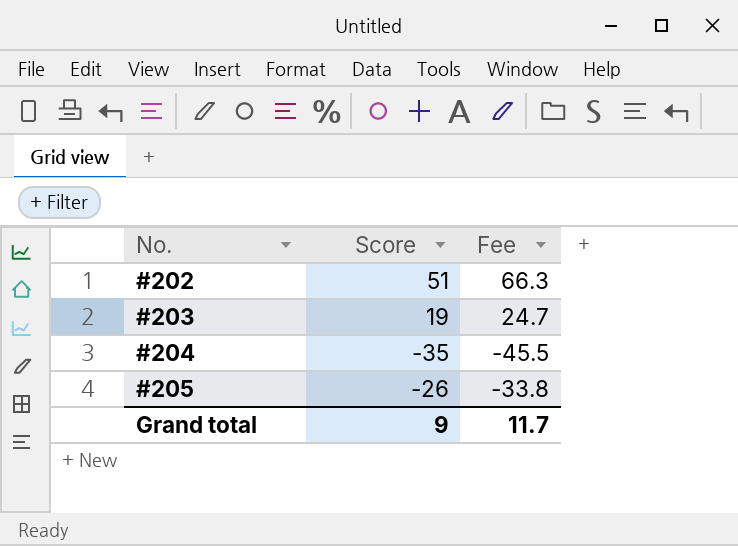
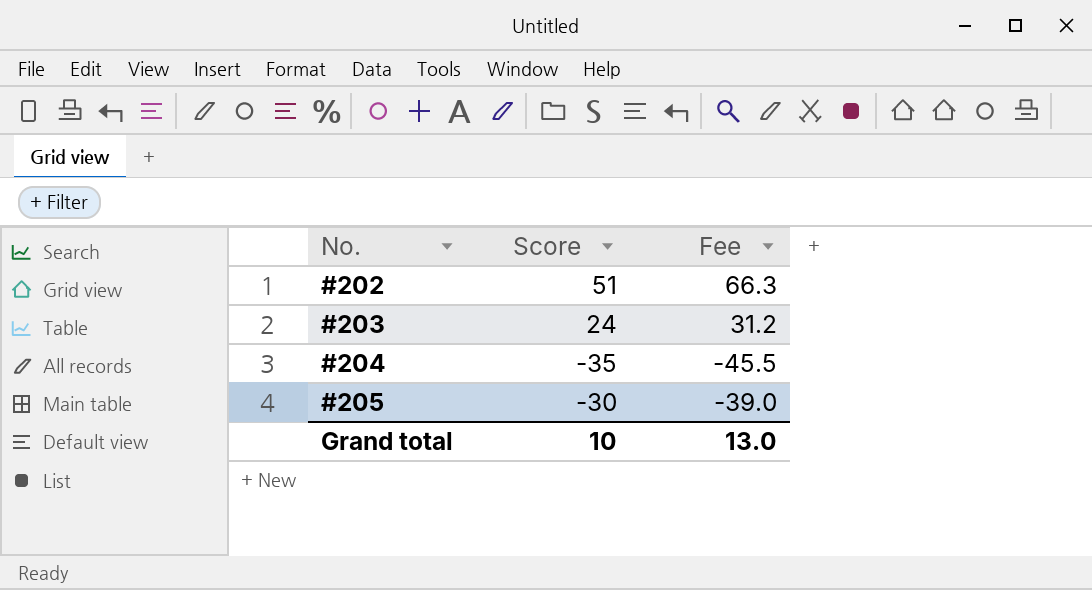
#203 | Score: 19 -> 24
#203 | Fee: 24.7 -> 31.2
#205 | Score: -26 -> -30
#205 | Fee: -33.8 -> -39.0
Grand total | Score: 9 -> 10
Grand total | Fee: 11.7 -> 13.0

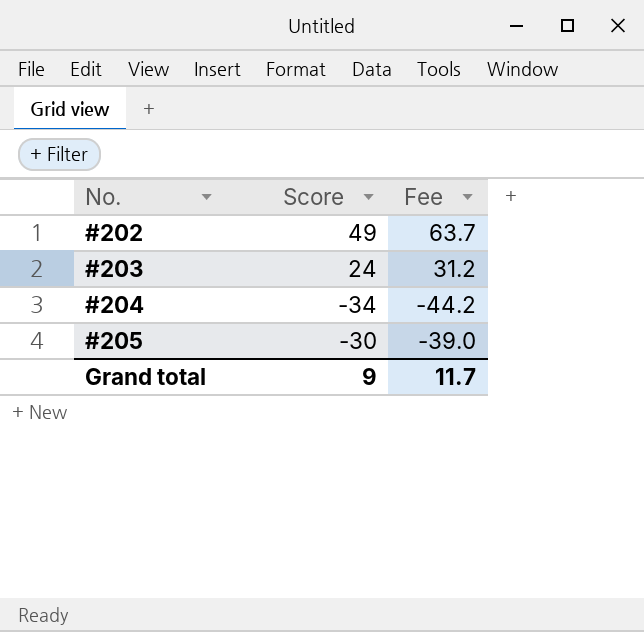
#202 | Score: 51 -> 49
#202 | Fee: 66.3 -> 63.7
#204 | Score: -35 -> -34
#204 | Fee: -45.5 -> -44.2
Grand total | Score: 10 -> 9
Grand total | Fee: 13.0 -> 11.7

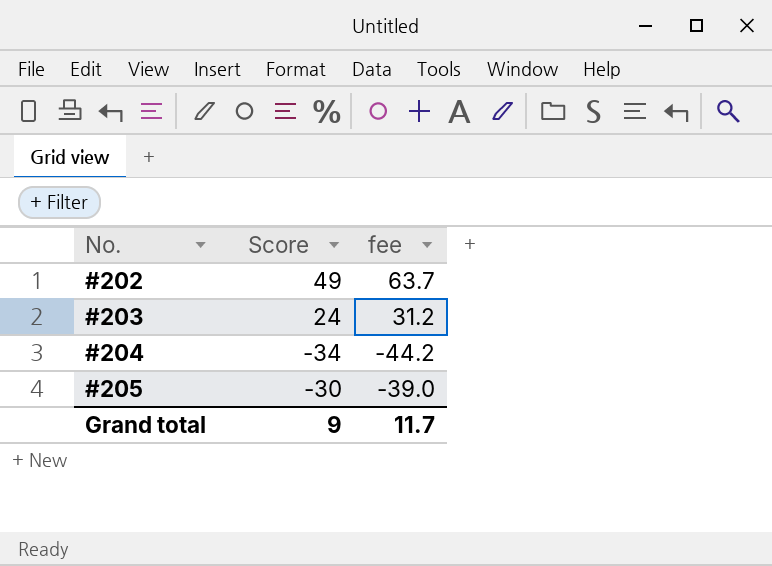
column name: Fee -> fee

